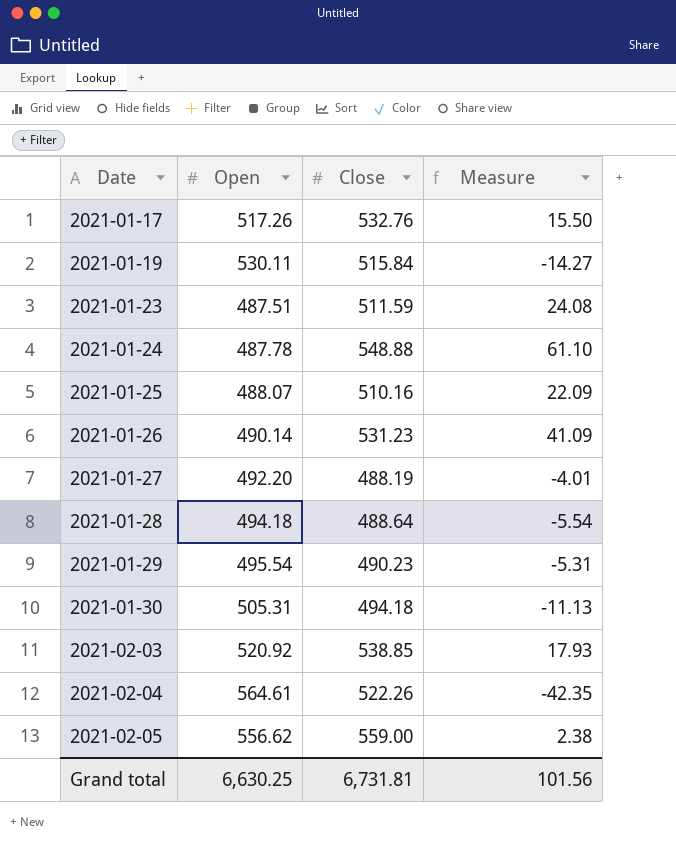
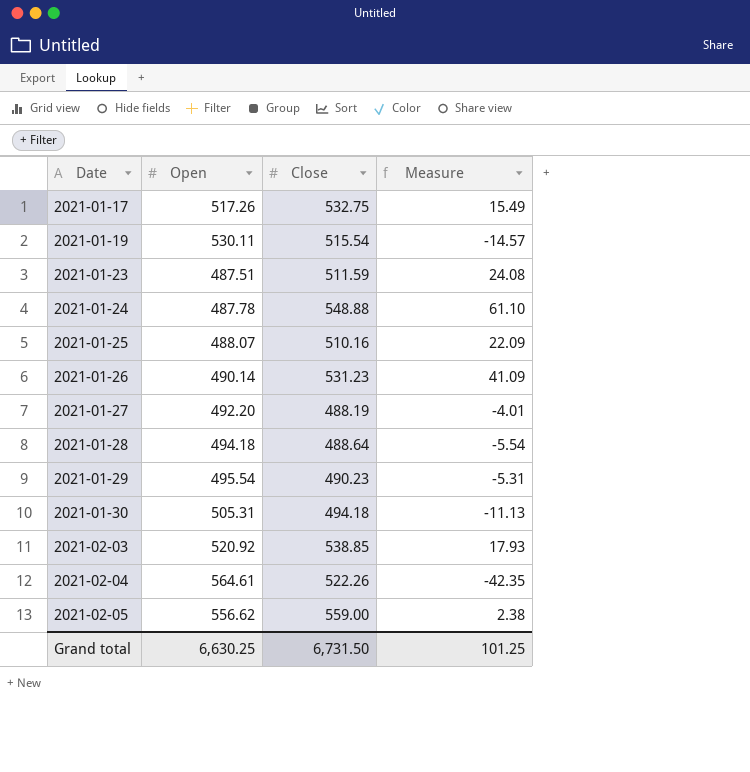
2021-01-17 | Close: 532.76 -> 532.75
2021-01-17 | Measure: 15.50 -> 15.49
2021-01-19 | Close: 515.84 -> 515.54
2021-01-19 | Measure: -14.27 -> -14.57
Grand total | Close: 6,731.81 -> 6,731.50
Grand total | Measure: 101.56 -> 101.25

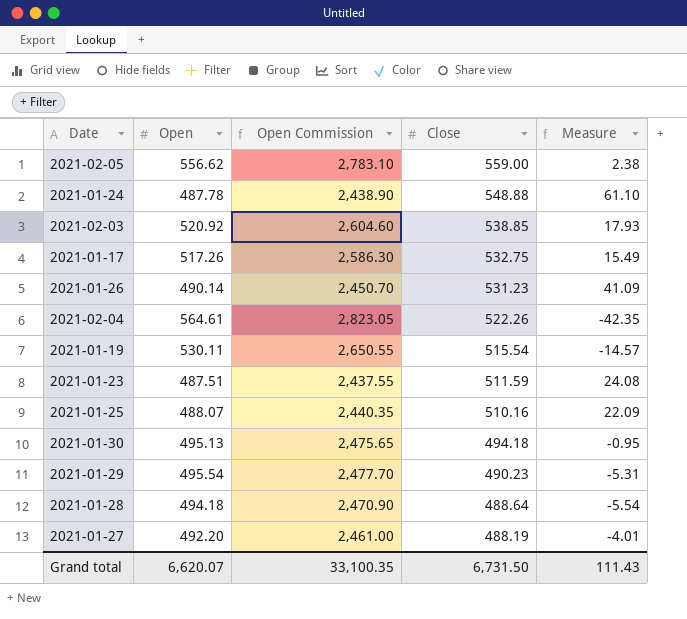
row order: Date ascending -> Close descending
column Open Commission | formula: none -> [Open] * 5
2021-01-30 | Open: 505.31 -> 495.13
2021-01-30 | Measure: -11.13 -> -0.95
Grand total | Open: 6,630.25 -> 6,620.07
Grand total | Measure: 101.25 -> 111.43

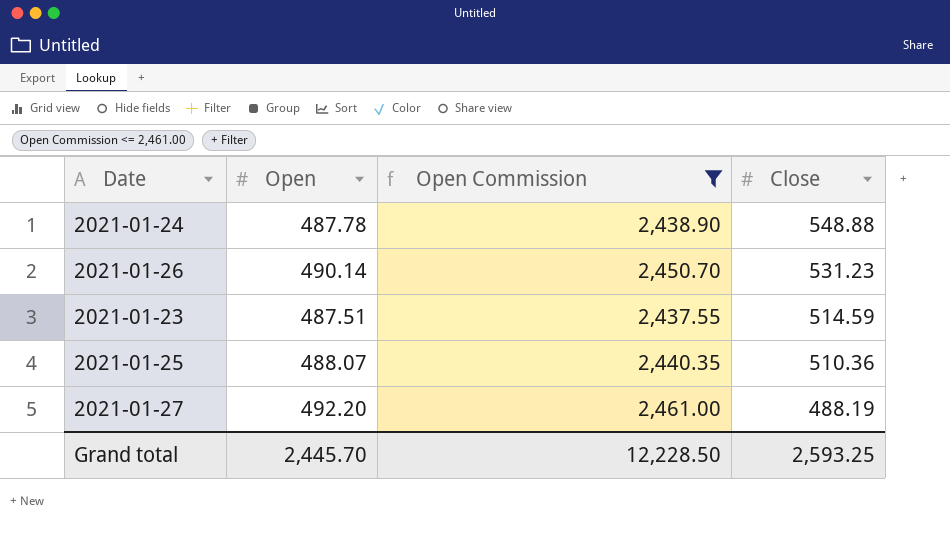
filter: none -> Open Commission <= 2,461.00
column Measure | formula: [Close] - [Open] -> none
2021-01-23 | Close: 511.59 -> 514.59
2021-01-25 | Close: 510.16 -> 510.36
Grand total | Open: 6,620.07 -> 2,445.70
Grand total | Open Commission: 33,100.35 -> 12,228.50
Grand total | Close: 6,731.50 -> 2,593.25

